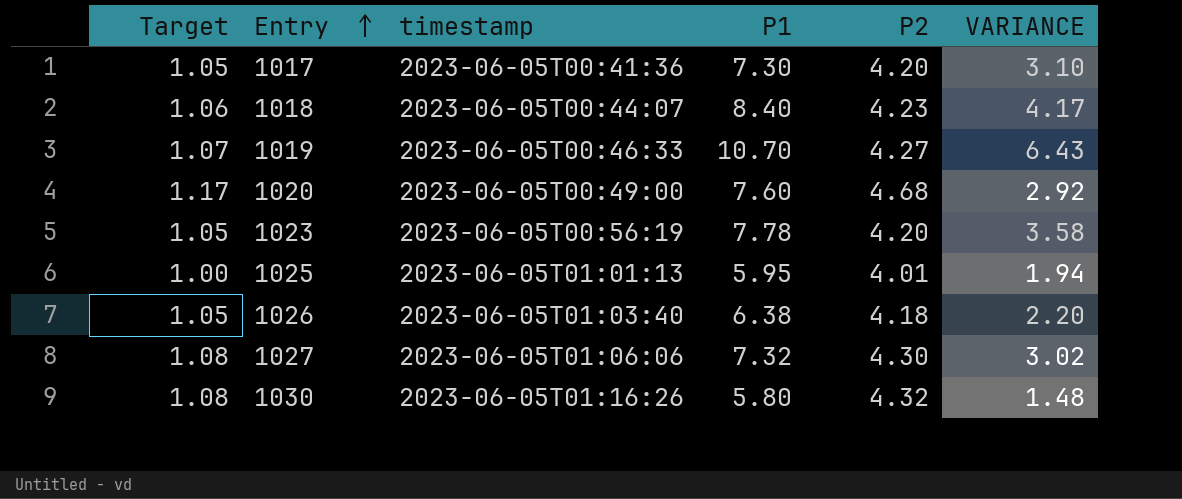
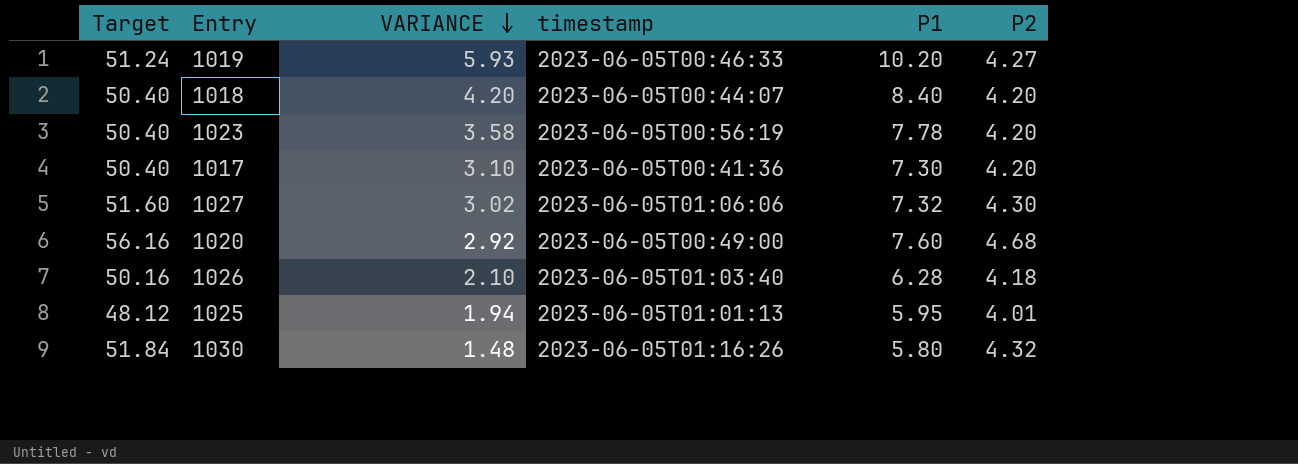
row order: Entry ascending -> VARIANCE descending
column Target | formula: [P2] * 0.25 -> [P2] * 12
column VARIANCE | position: 6 -> 3
1019 | VARIANCE: 6.43 -> 5.93
1019 | P1: 10.70 -> 10.20
1018 | VARIANCE: 4.17 -> 4.20
1018 | P2: 4.23 -> 4.20
1026 | VARIANCE: 2.20 -> 2.10
1026 | P1: 6.38 -> 6.28

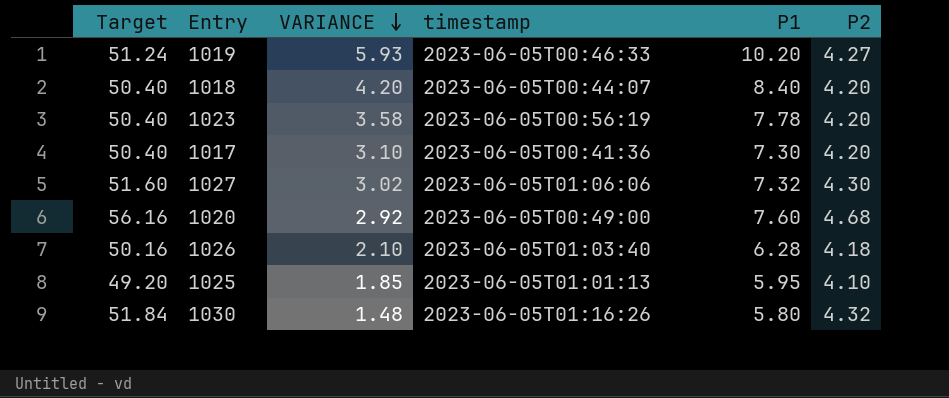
1025 | Target: 48.12 -> 49.20
1025 | VARIANCE: 1.94 -> 1.85
1025 | P2: 4.01 -> 4.10

